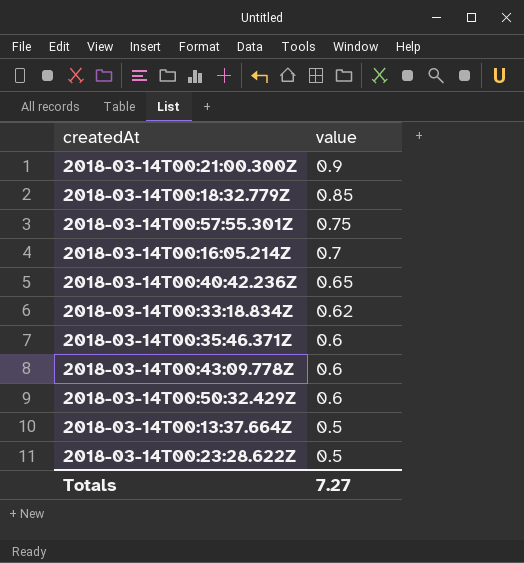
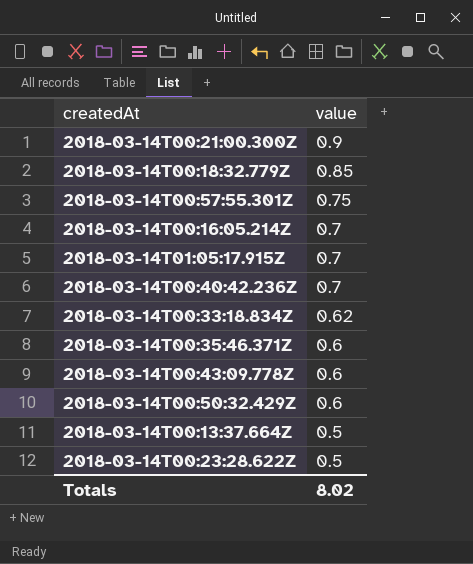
row 2018-03-14T01:05:17.915Z: none -> 0.7
2018-03-14T00:40:42.236Z | value: 0.65 -> 0.7
Totals | value: 7.27 -> 8.02

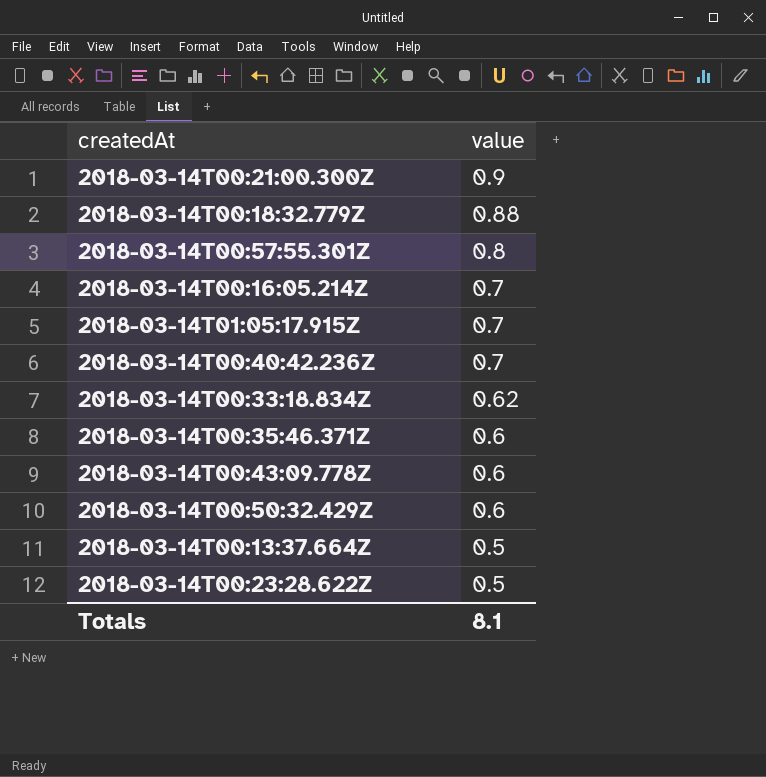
2018-03-14T00:18:32.779Z | value: 0.85 -> 0.88
2018-03-14T00:57:55.301Z | value: 0.75 -> 0.8
Totals | value: 8.02 -> 8.1

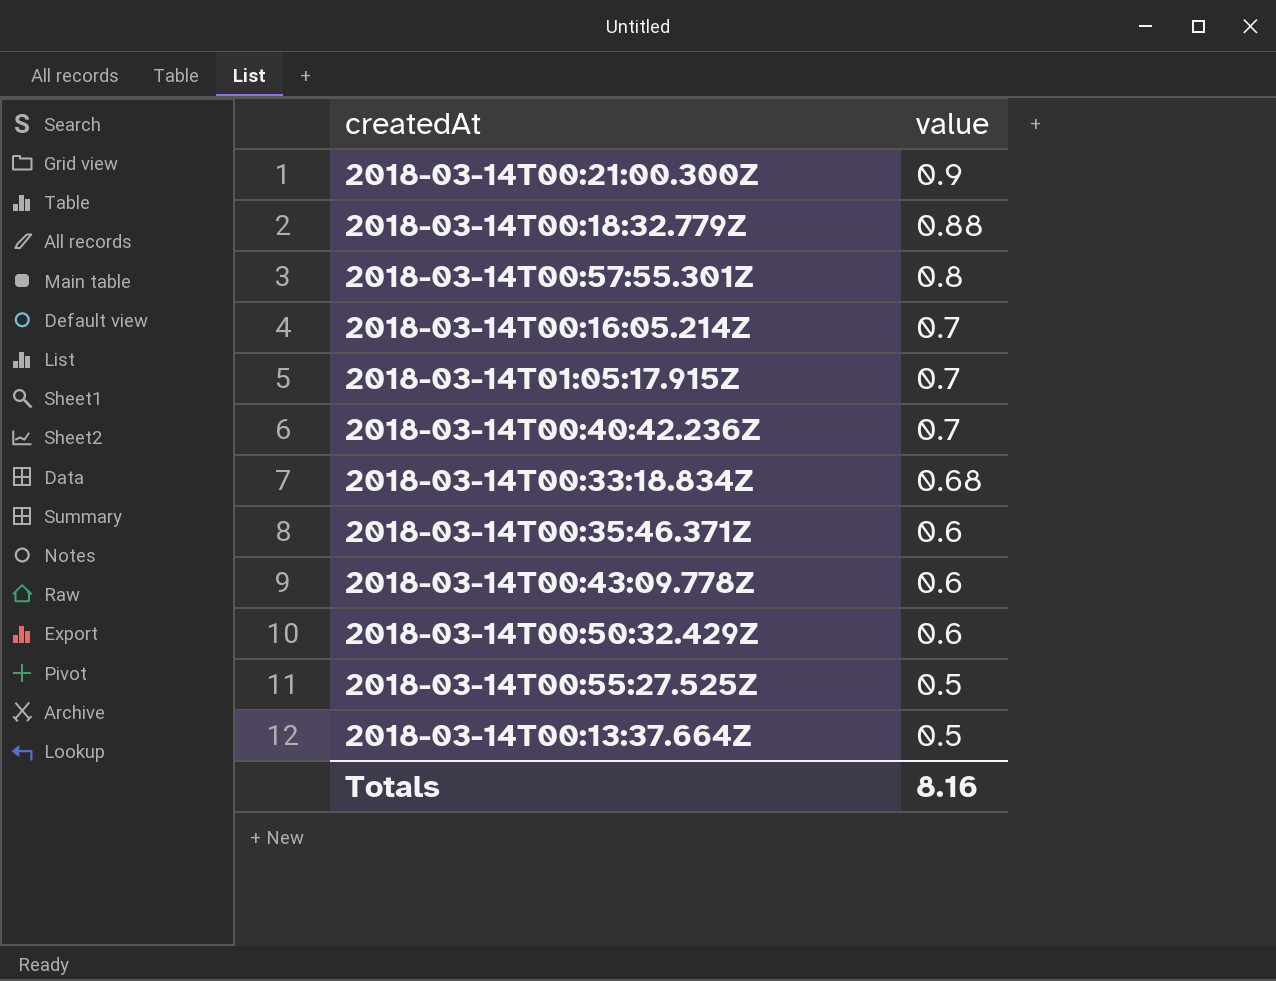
row 2018-03-14T00:23:28.622Z: 0.5 -> none
2018-03-14T00:33:18.834Z | value: 0.62 -> 0.68
row 2018-03-14T00:55:27.525Z: none -> 0.5
Totals | value: 8.1 -> 8.16

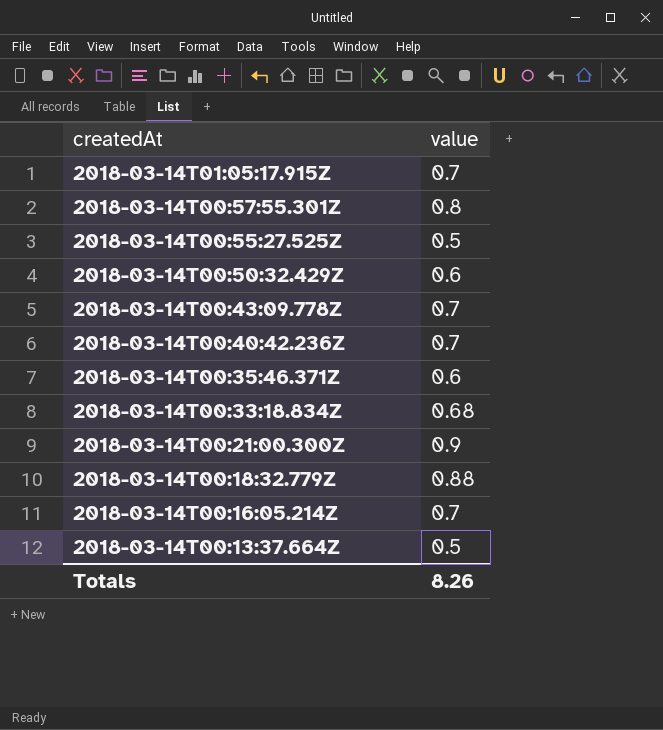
row order: value descending -> createdAt descending
2018-03-14T00:43:09.778Z | value: 0.6 -> 0.7
Totals | value: 8.16 -> 8.26

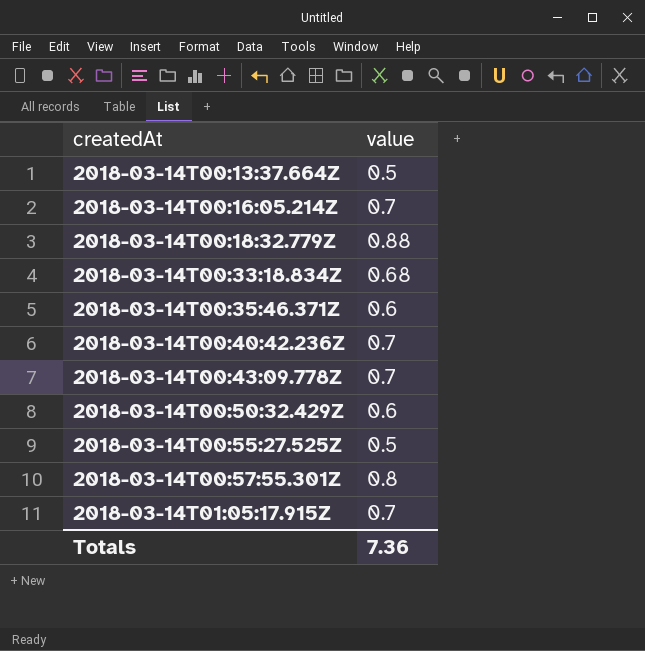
row order: createdAt descending -> createdAt ascending
row 2018-03-14T00:21:00.300Z: 0.9 -> none
Totals | value: 8.26 -> 7.36

